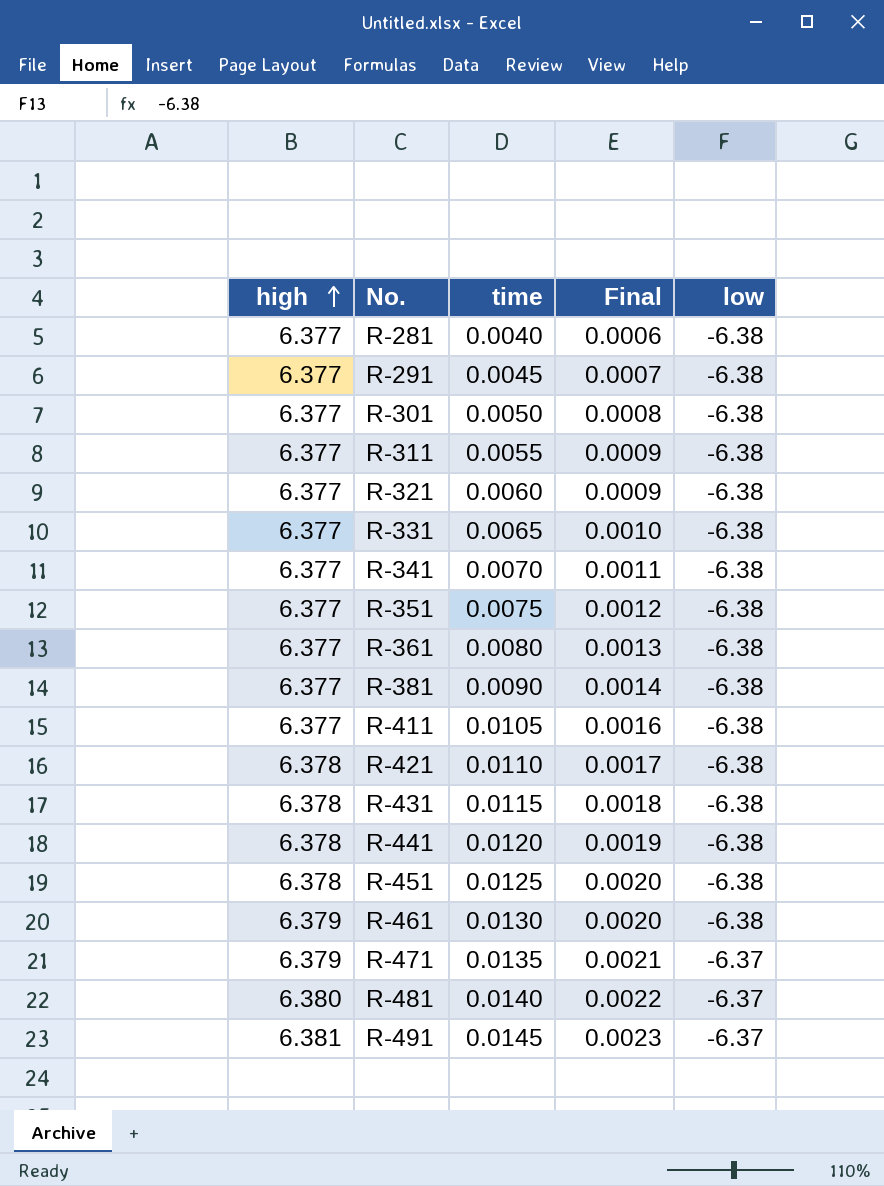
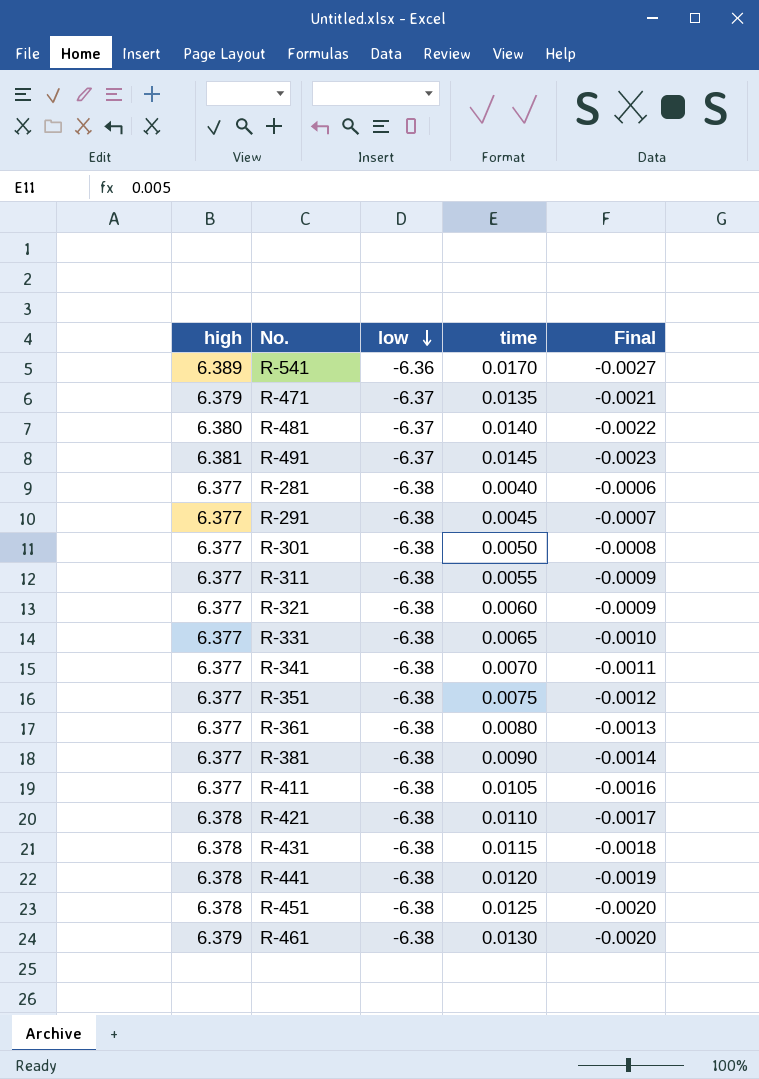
row order: high ascending -> low descending
column low | position: 5 -> 3
column Final | formula: [time] / [high] -> [time] / [low]
row R-541: none -> 6.389 | -6.36 | 0.0170 | -0.0027

